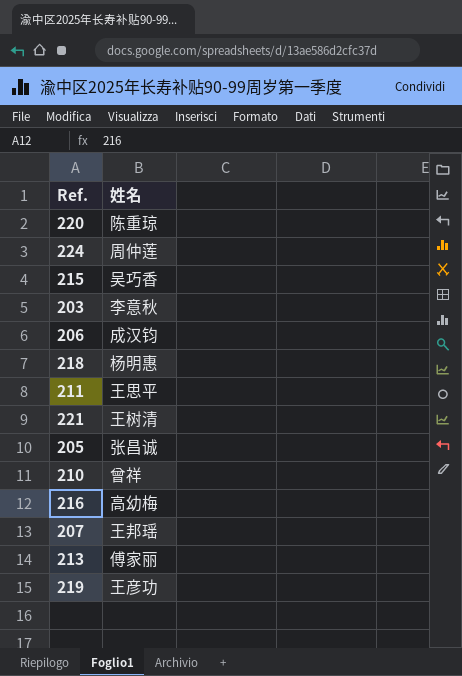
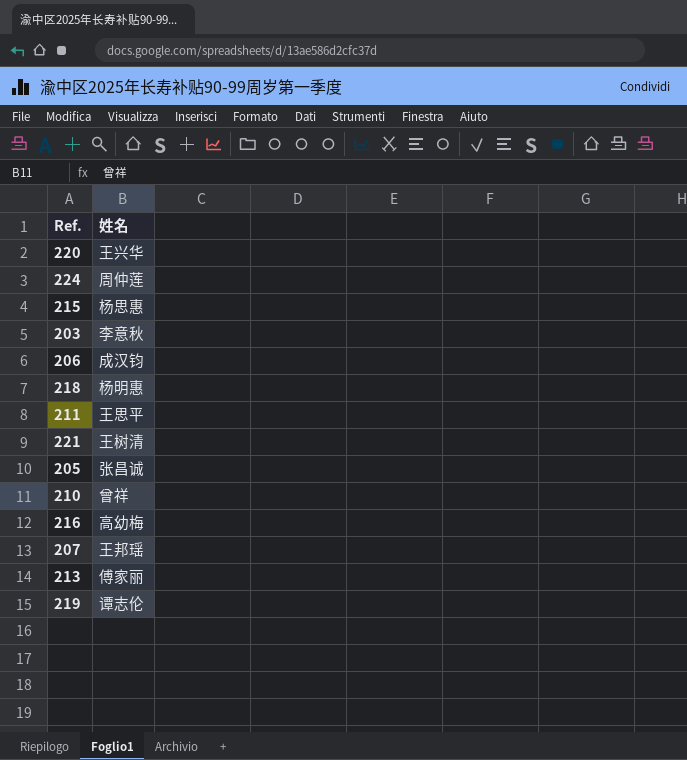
220 | 姓名: 陈重琼 -> 王兴华
215 | 姓名: 吴巧香 -> 杨思惠
219 | 姓名: 王彦功 -> 谭志伦

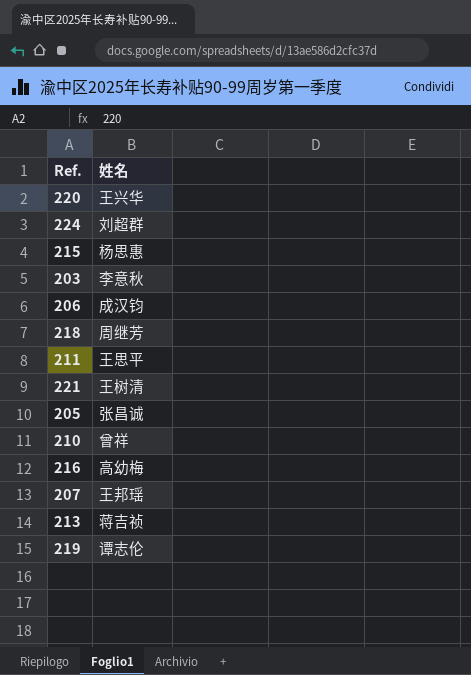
224 | 姓名: 周仲莲 -> 刘超群
218 | 姓名: 杨明惠 -> 周继芳
213 | 姓名: 傅家丽 -> 蒋吉祯

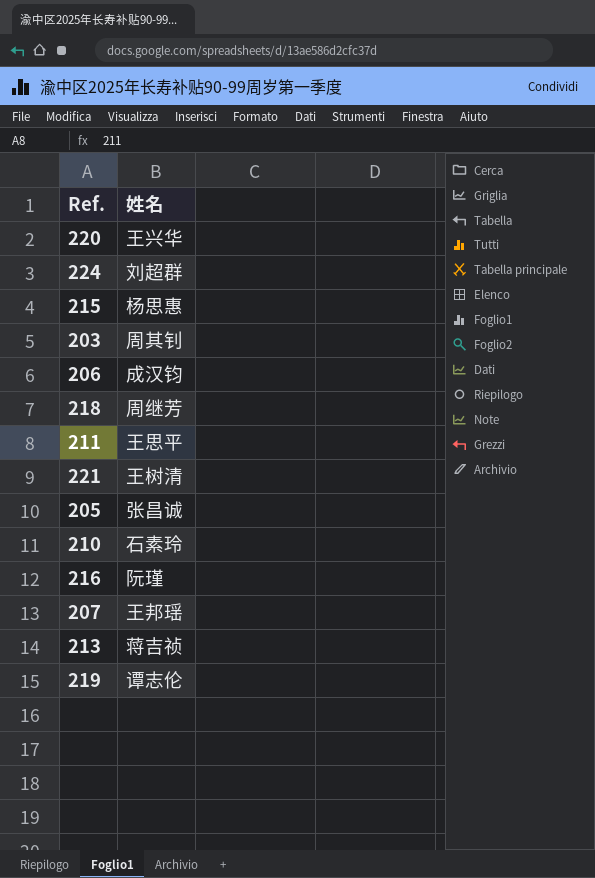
203 | 姓名: 李意秋 -> 周其钊
210 | 姓名: 曾祥 -> 石素玲
216 | 姓名: 高幼梅 -> 阮瑾

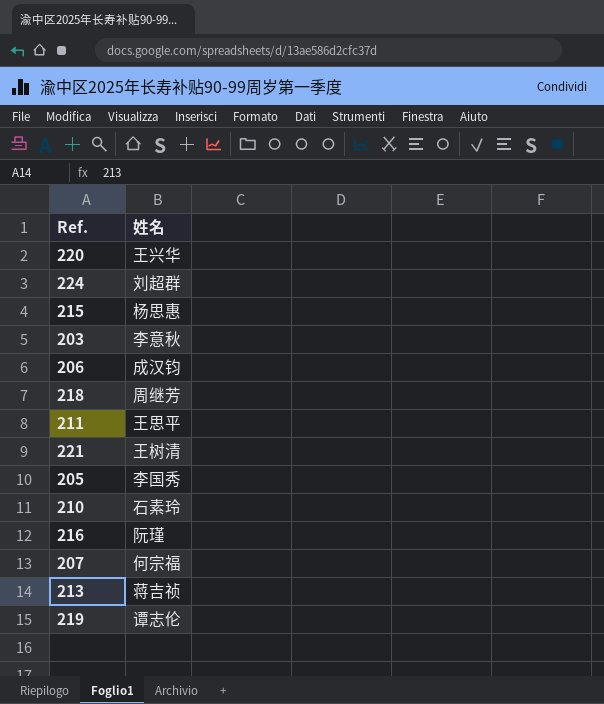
203 | 姓名: 周其钊 -> 李意秋
205 | 姓名: 张昌诚 -> 李国秀
207 | 姓名: 王邦瑶 -> 何宗福

